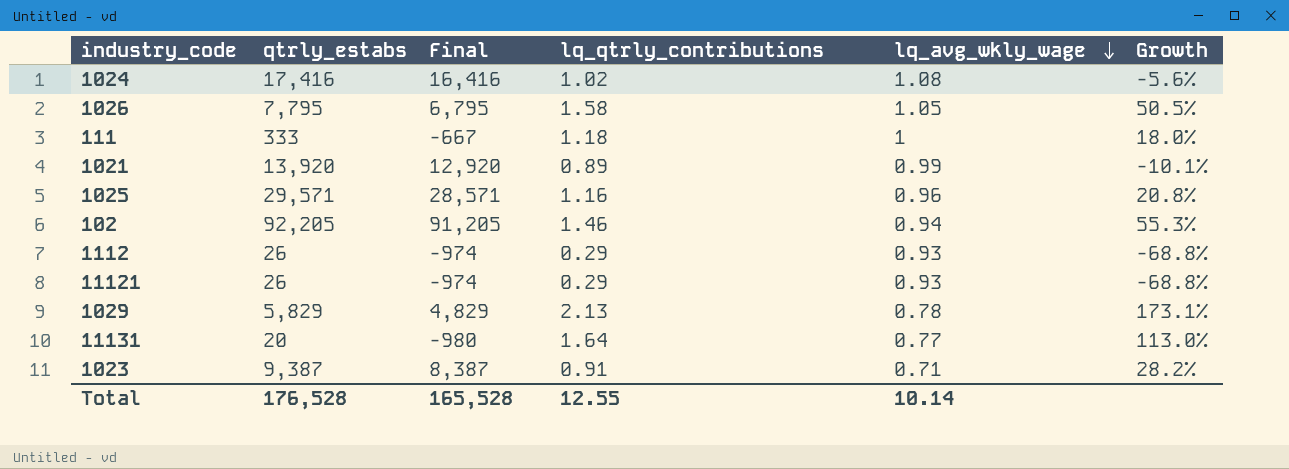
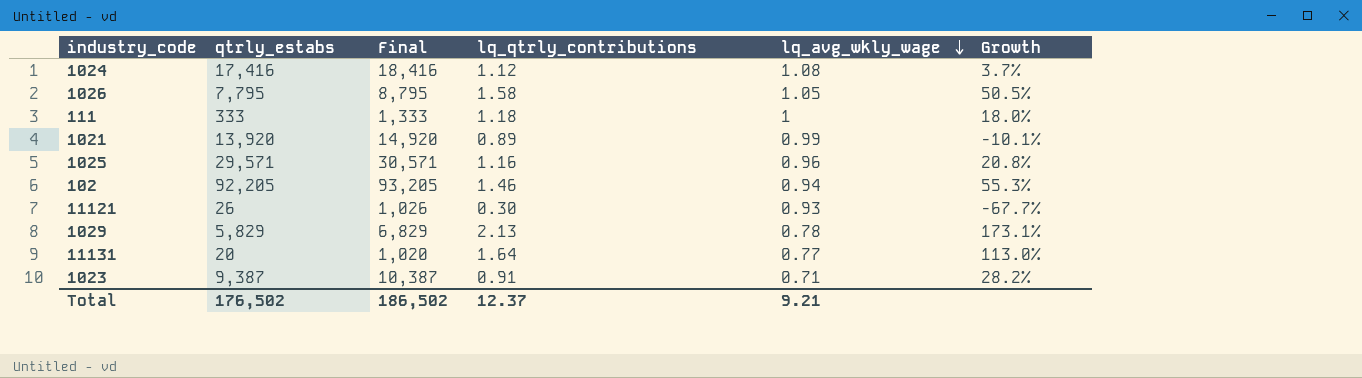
column Final | formula: [qtrly_estabs] - 1000 -> [qtrly_estabs] + 1000
row 1112: 26 | -974 | 0.29 | 0.93 | -68.8% -> none
1024 | lq_qtrly_contributions: 1.02 -> 1.12
1024 | Growth: -5.6% -> 3.7%
11121 | lq_qtrly_contributions: 0.29 -> 0.30
11121 | Growth: -68.8% -> -67.7%
Total | qtrly_estabs: 176,528 -> 176,502
Total | Final: 165,528 -> 186,502
Total | lq_qtrly_contributions: 12.55 -> 12.37
Total | lq_avg_wkly_wage: 10.14 -> 9.21

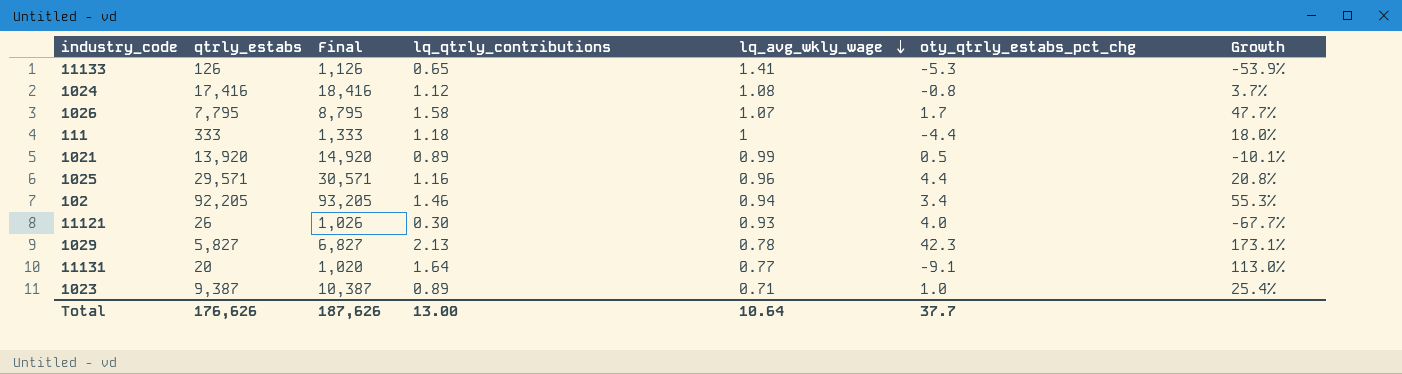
column oty_qtrly_estabs_pct_chg | position: none -> 6
row 11133: none -> 126 | 1,126 | 0.65 | 1.41 | -5.3 | -53.9%
1026 | lq_avg_wkly_wage: 1.05 -> 1.07
1026 | Growth: 50.5% -> 47.7%
1029 | qtrly_estabs: 5,829 -> 5,827
1029 | Final: 6,829 -> 6,827
1023 | lq_qtrly_contributions: 0.91 -> 0.89
1023 | Growth: 28.2% -> 25.4%
Total | qtrly_estabs: 176,502 -> 176,626
Total | Final: 186,502 -> 187,626
Total | lq_qtrly_contributions: 12.37 -> 13.00
Total | lq_avg_wkly_wage: 9.21 -> 10.64

